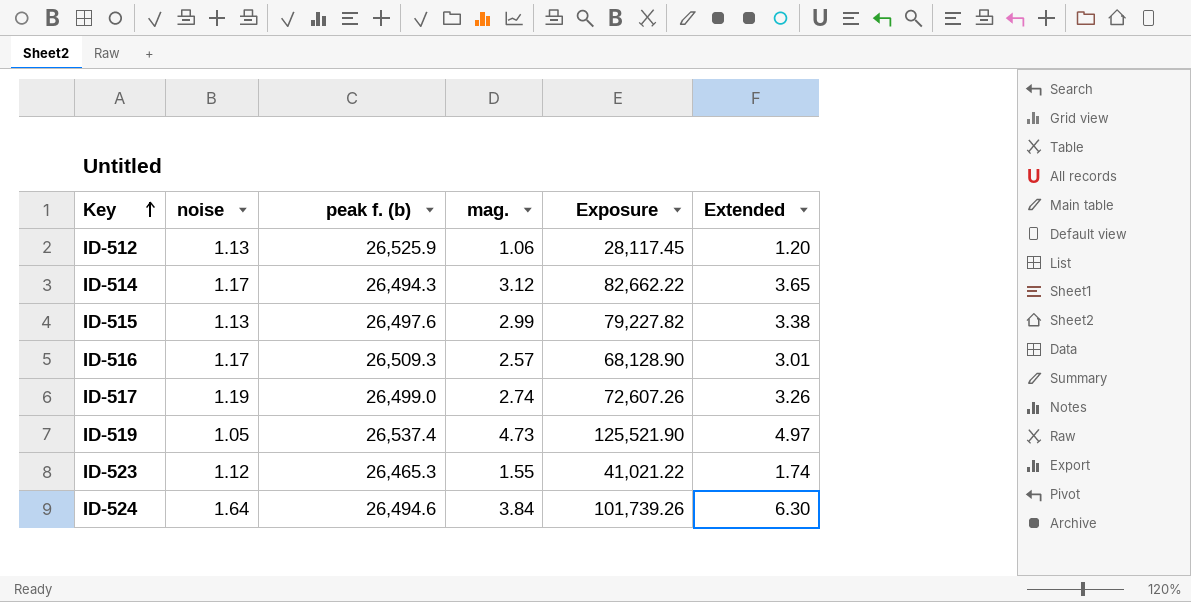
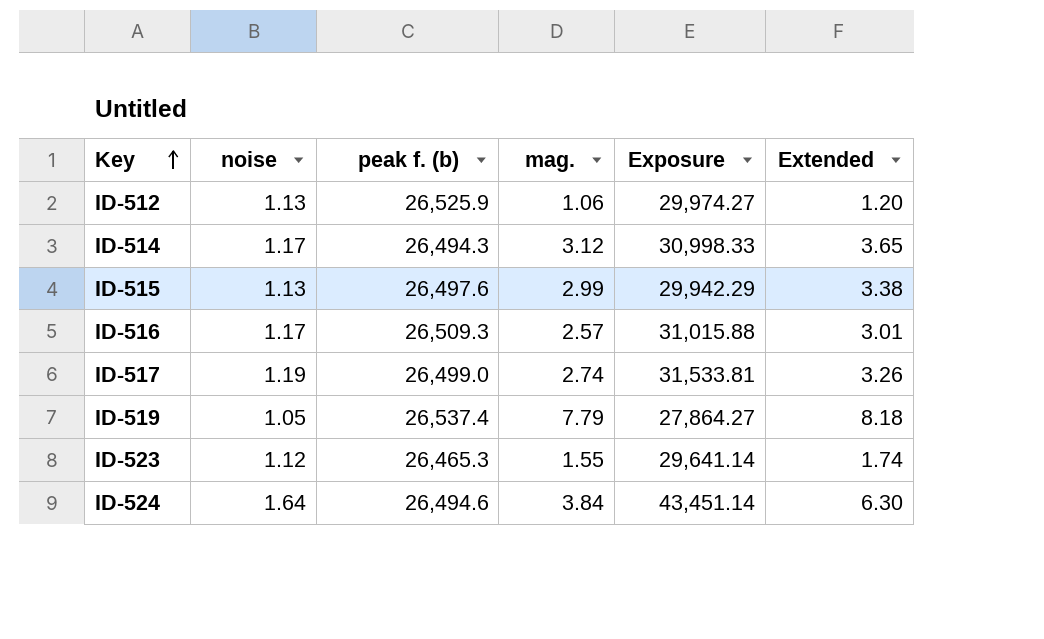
column Exposure | formula: [peak f. (b)] * [mag.] -> [noise] * [peak f. (b)]
ID-519 | mag.: 4.73 -> 7.79
ID-519 | Extended: 4.97 -> 8.18

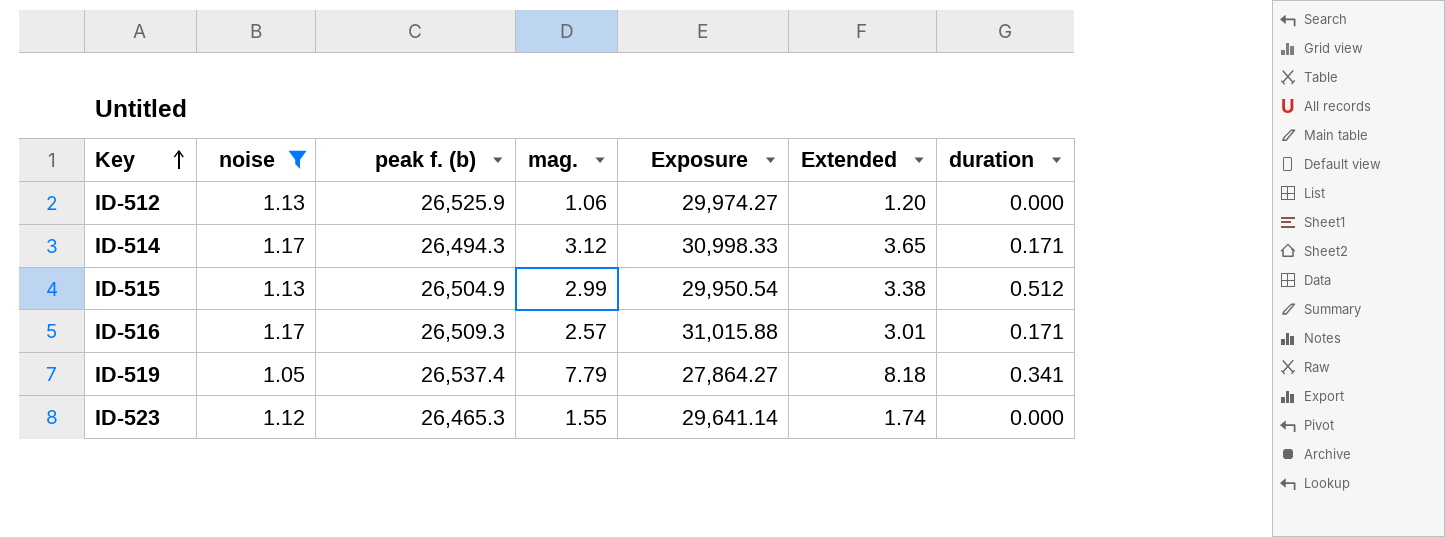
filter: none -> noise <= 1.17
column duration | position: none -> 7
ID-515 | peak f. (b): 26,497.6 -> 26,504.9
ID-515 | Exposure: 29,942.29 -> 29,950.54

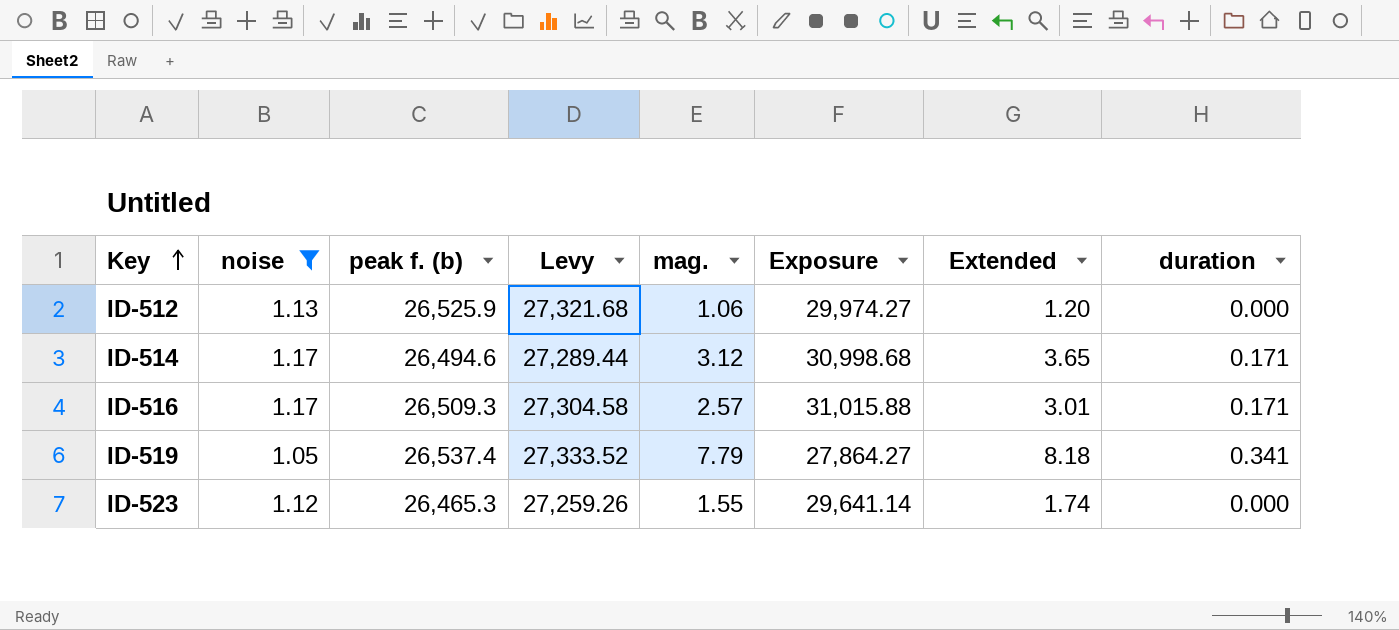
column Levy | formula: none -> [peak f. (b)] * 1.03
row ID-515: 1.13 | 26,504.9 | 2.99 | 29,950.54 | 3.38 | 0.512 -> none
ID-514 | peak f. (b): 26,494.3 -> 26,494.6
ID-514 | Exposure: 30,998.33 -> 30,998.68

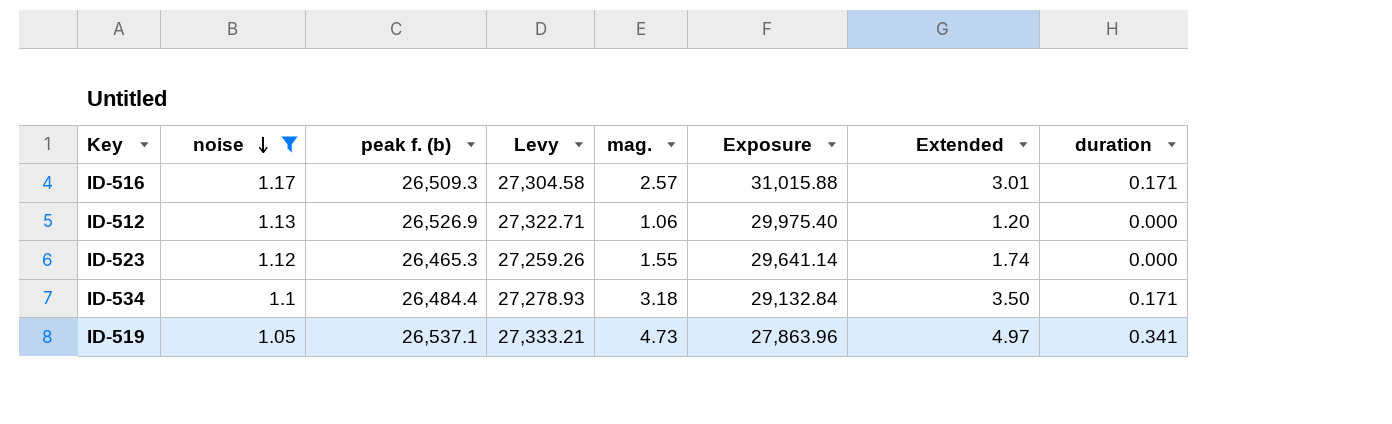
row order: Key ascending -> noise descending
row ID-514: 1.17 | 26,494.6 | 27,289.44 | 3.12 | 30,998.68 | 3.65 | 0.171 -> none
ID-512 | peak f. (b): 26,525.9 -> 26,526.9
ID-512 | Levy: 27,321.68 -> 27,322.71
ID-512 | Exposure: 29,974.27 -> 29,975.40
row ID-534: none -> 1.1 | 26,484.4 | 27,278.93 | 3.18 | 29,132.84 | 3.50 | 0.171
ID-519 | peak f. (b): 26,537.4 -> 26,537.1
ID-519 | Levy: 27,333.52 -> 27,333.21
ID-519 | mag.: 7.79 -> 4.73
ID-519 | Exposure: 27,864.27 -> 27,863.96
ID-519 | Extended: 8.18 -> 4.97

